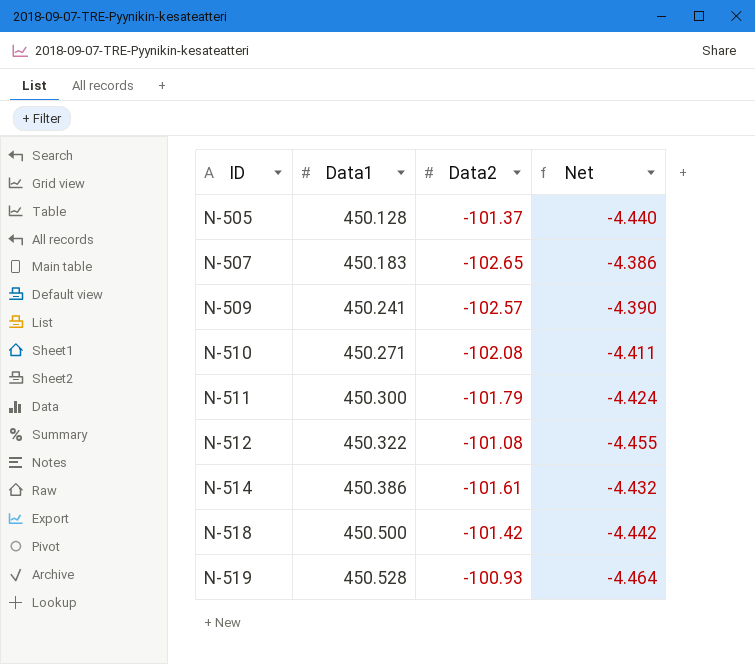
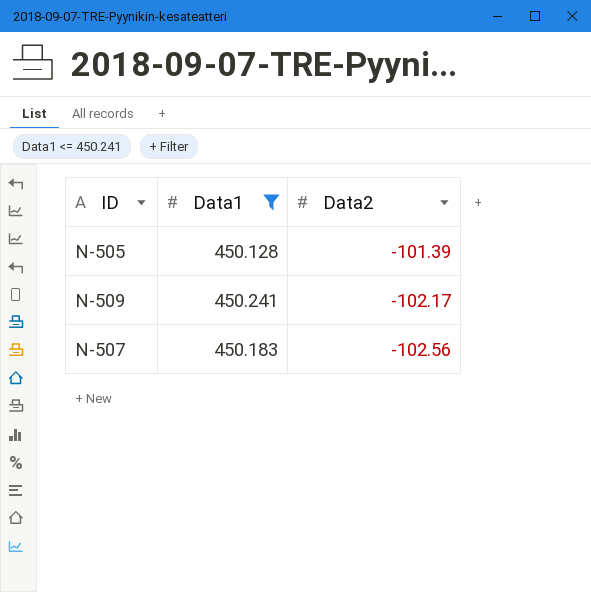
filter: none -> Data1 <= 450.241
row order: ID ascending -> Data2 descending
column Net | formula: [Data1] / [Data2] -> none
N-505 | Data2: -101.37 -> -101.39
N-509 | Data2: -102.57 -> -102.17
N-507 | Data2: -102.65 -> -102.56

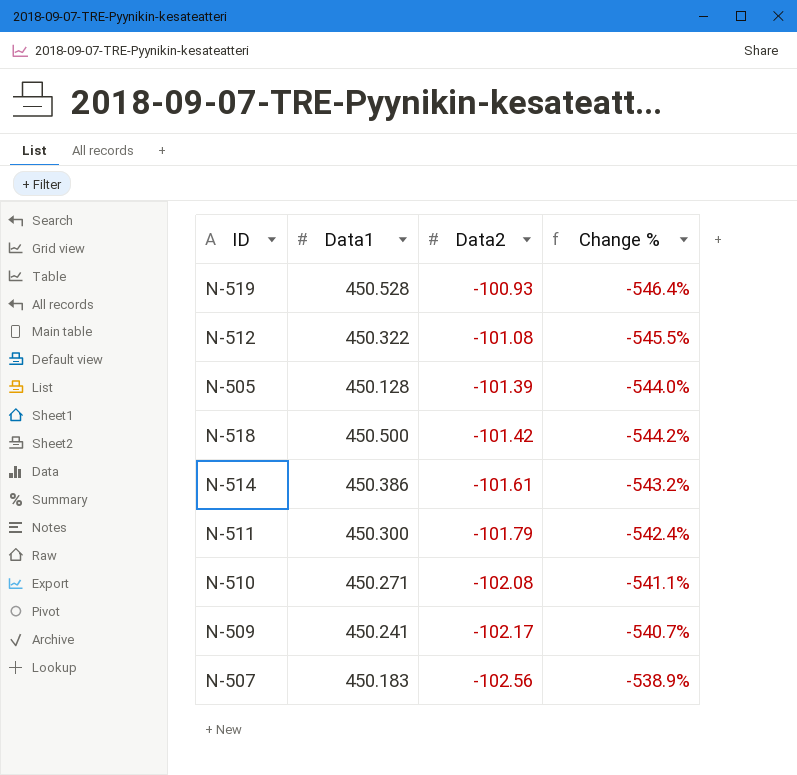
filter: Data1 <= 450.241 -> none
column Change % | formula: none -> ([Data1] - [Data2]) / [Data2]

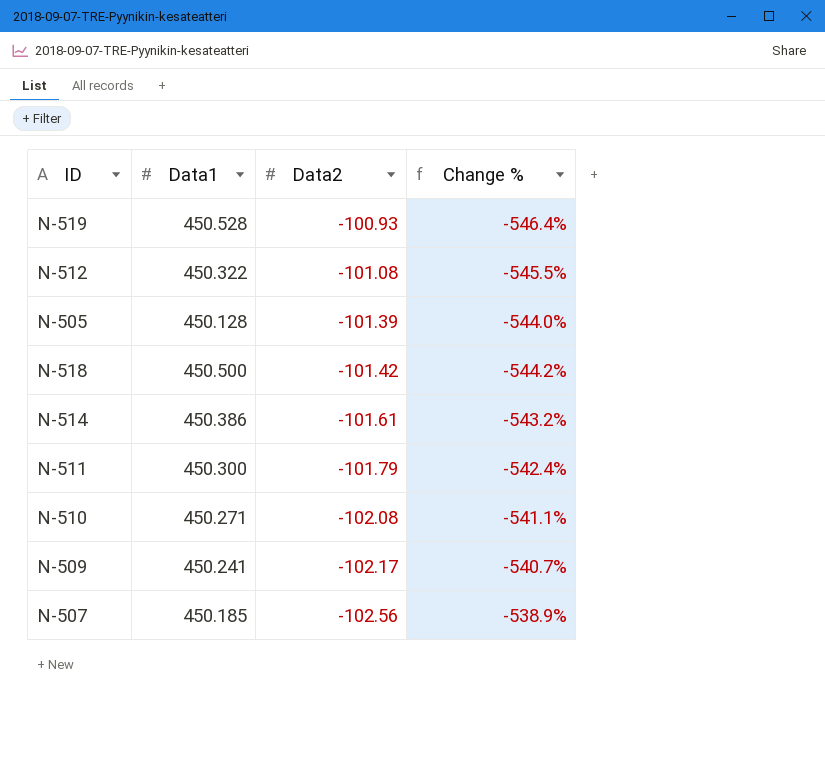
N-507 | Data1: 450.183 -> 450.185

